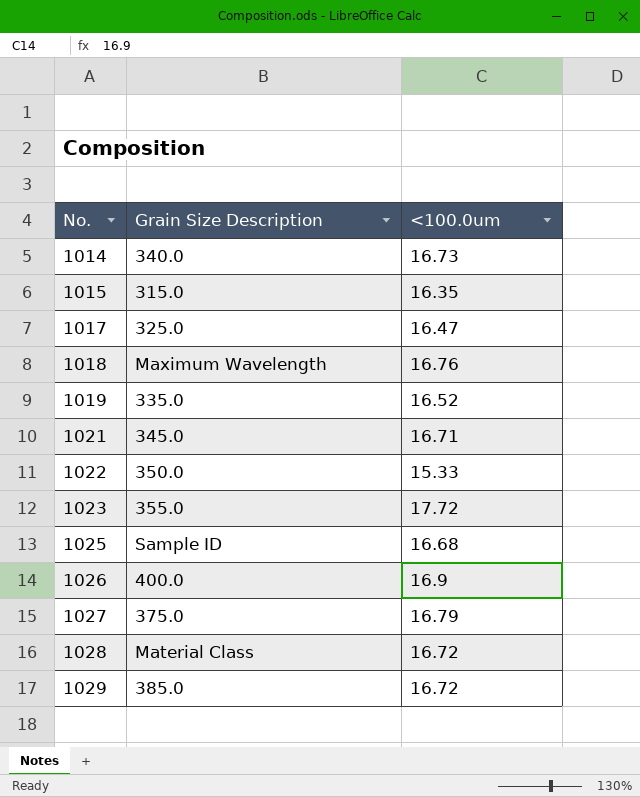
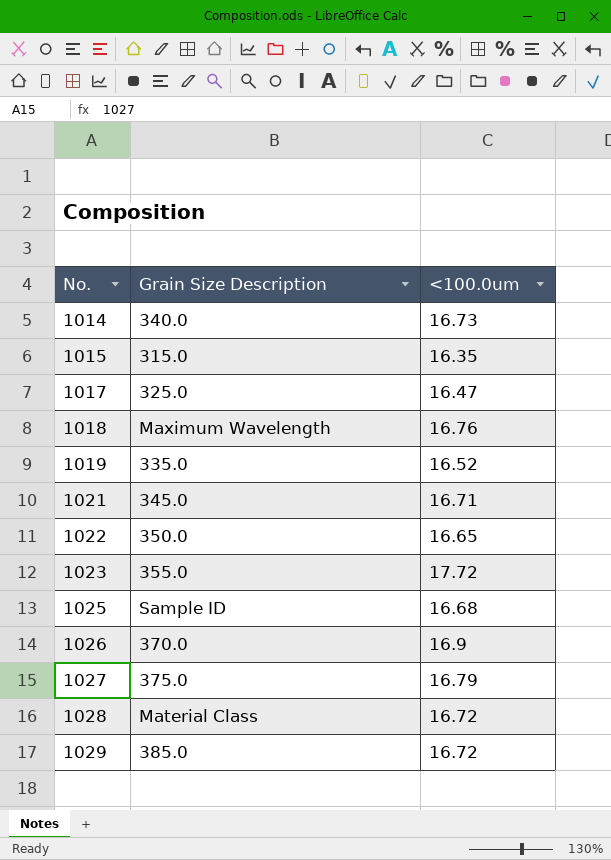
1022 | <100.0um: 15.33 -> 16.65
1026 | Grain Size Description: 400.0 -> 370.0

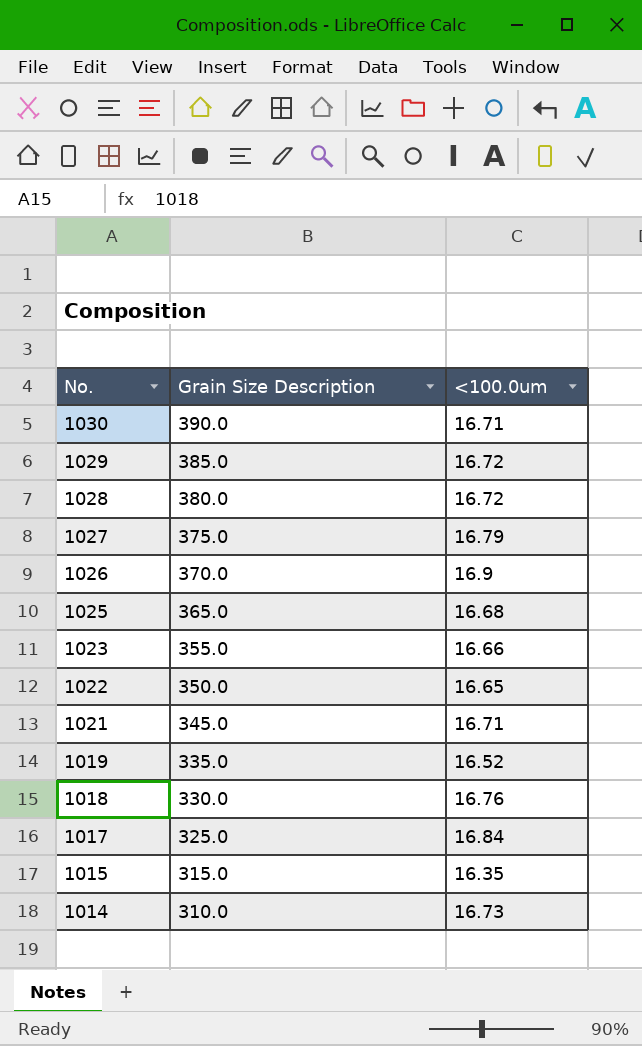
row order: No. ascending -> No. descending
row 1030: none -> 390.0 | 16.71
1028 | Grain Size Description: Material Class -> 380.0
1025 | Grain Size Description: Sample ID -> 365.0
1023 | <100.0um: 17.72 -> 16.66
1018 | Grain Size Description: Maximum Wavelength -> 330.0
1017 | <100.0um: 16.47 -> 16.84
1014 | Grain Size Description: 340.0 -> 310.0

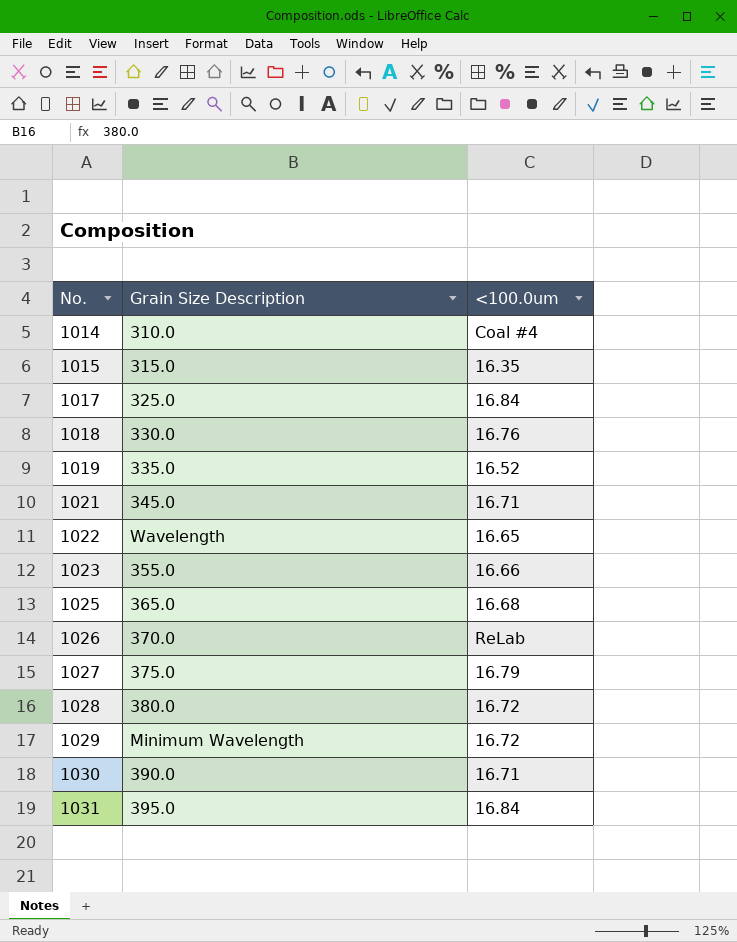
row order: No. descending -> No. ascending
1014 | <100.0um: 16.73 -> Coal #4
1022 | Grain Size Description: 350.0 -> Wavelength
1026 | <100.0um: 16.9 -> ReLab
1029 | Grain Size Description: 385.0 -> Minimum Wavelength
row 1031: none -> 395.0 | 16.84

